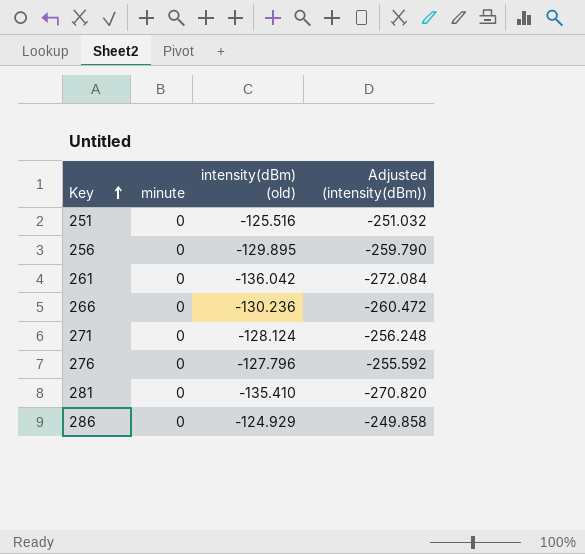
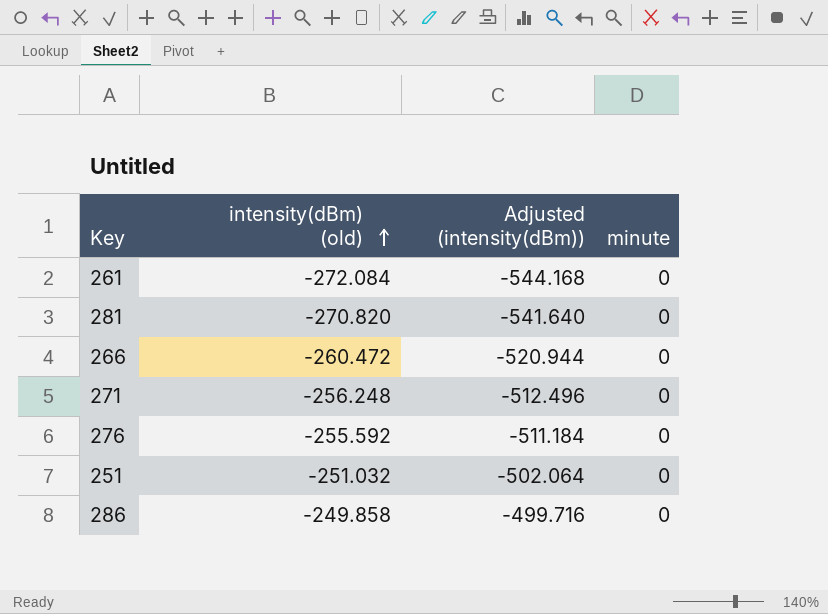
row order: Key ascending -> intensity(dBm) (old) ascending
column minute | position: 2 -> 4
row 256: 0 | -129.895 | -259.790 -> none
261 | intensity(dBm) (old): -136.042 -> -272.084
261 | Adjusted (intensity(dBm)): -272.084 -> -544.168
281 | intensity(dBm) (old): -135.410 -> -270.820
281 | Adjusted (intensity(dBm)): -270.820 -> -541.640
266 | intensity(dBm) (old): -130.236 -> -260.472
266 | Adjusted (intensity(dBm)): -260.472 -> -520.944
271 | intensity(dBm) (old): -128.124 -> -256.248
271 | Adjusted (intensity(dBm)): -256.248 -> -512.496
276 | intensity(dBm) (old): -127.796 -> -255.592
276 | Adjusted (intensity(dBm)): -255.592 -> -511.184
251 | intensity(dBm) (old): -125.516 -> -251.032
251 | Adjusted (intensity(dBm)): -251.032 -> -502.064
286 | intensity(dBm) (old): -124.929 -> -249.858
286 | Adjusted (intensity(dBm)): -249.858 -> -499.716

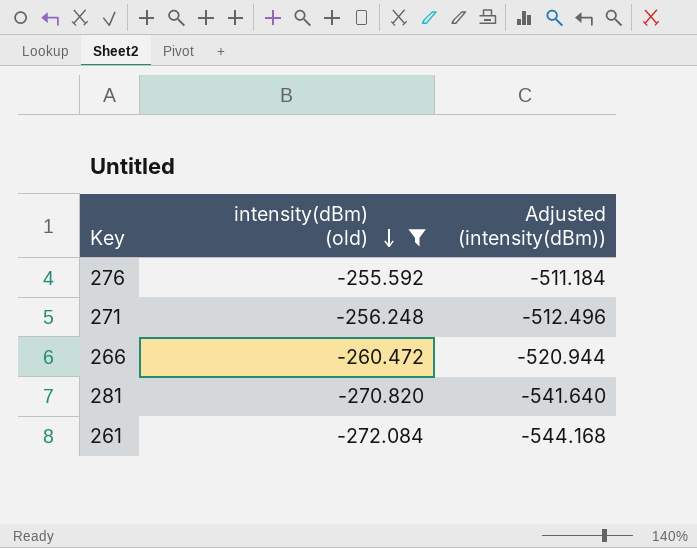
filter: none -> intensity(dBm) (old) <= -255.592
row order: intensity(dBm) (old) ascending -> intensity(dBm) (old) descending
column minute | position: 4 -> none

